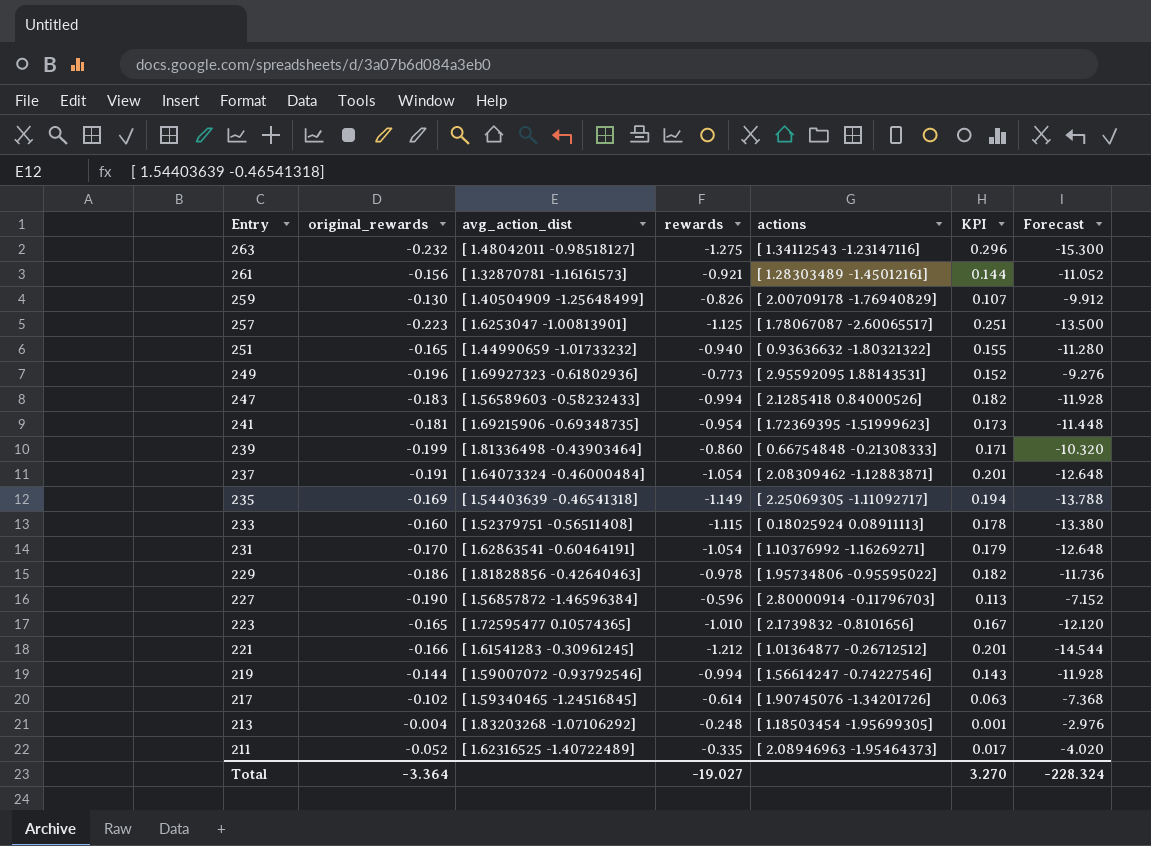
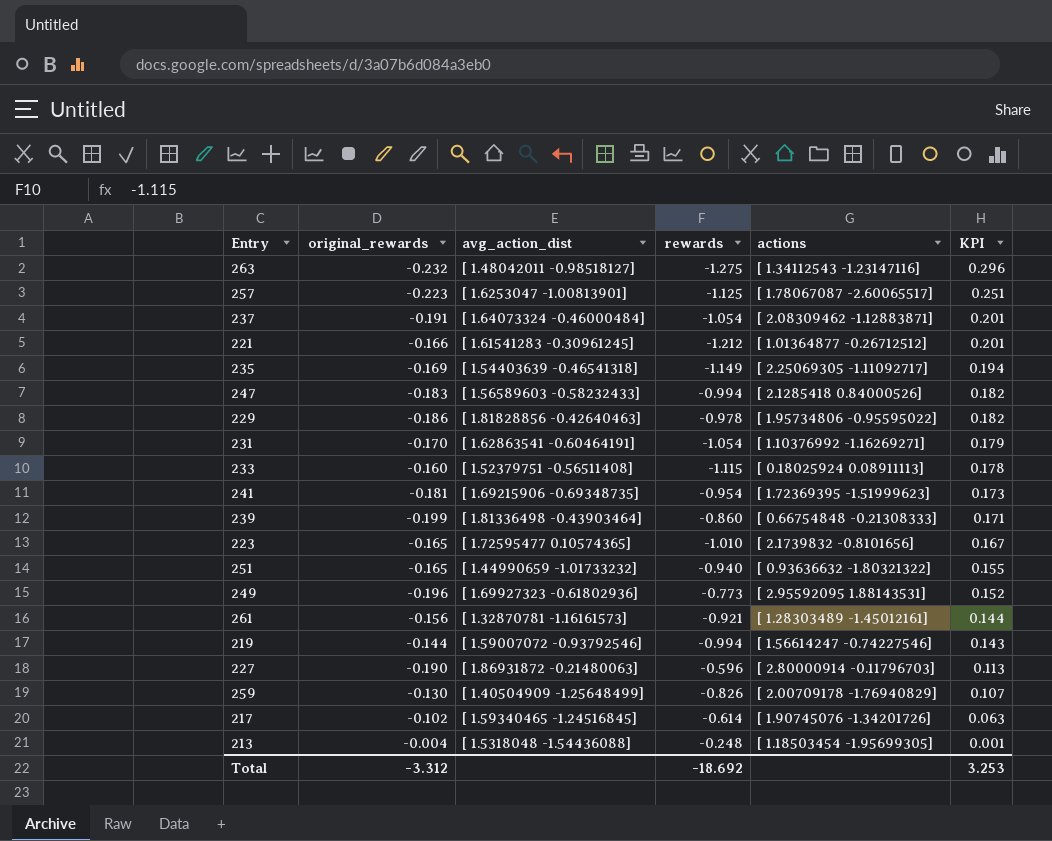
row order: Entry descending -> KPI descending
column Forecast | formula: [rewards] * 12 -> none
row 211: -0.052 | [ 1.62316525 -1.40722489] | -0.335 | [ 2.08946963 -1.95464373] | 0.017 | -4.020 -> none
227 | avg_action_dist: [ 1.56857872 -1.46596384] -> [ 1.86931872 -0.21480063]
213 | avg_action_dist: [ 1.83203268 -1.07106292] -> [ 1.5318048 -1.54436088]
Total | original_rewards: -3.364 -> -3.312
Total | rewards: -19.027 -> -18.692
Total | KPI: 3.270 -> 3.253

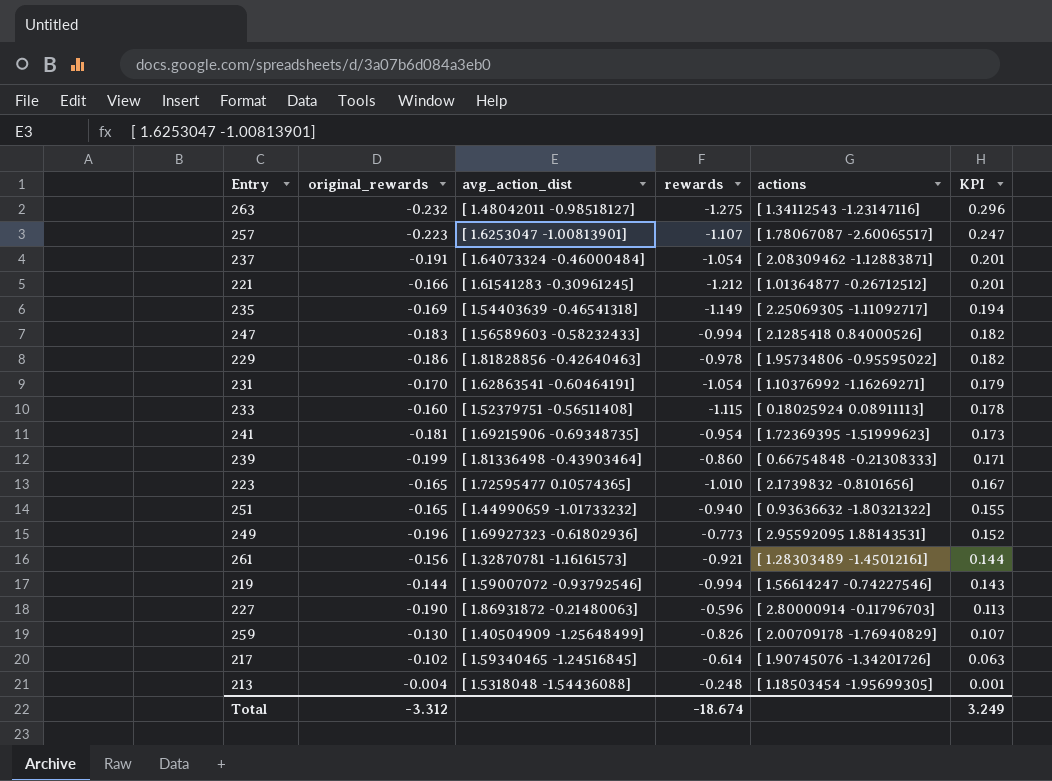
257 | rewards: -1.125 -> -1.107
257 | KPI: 0.251 -> 0.247
Total | rewards: -18.692 -> -18.674
Total | KPI: 3.253 -> 3.249

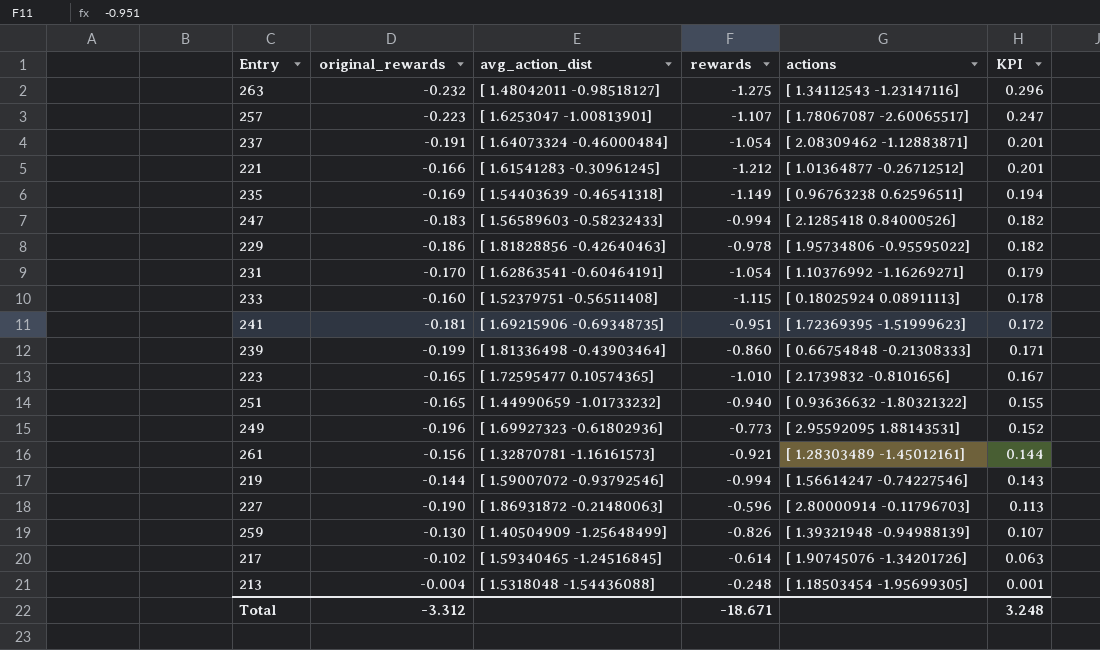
235 | actions: [ 2.25069305 -1.11092717] -> [ 0.96763238 0.62596511]
241 | rewards: -0.954 -> -0.951
241 | KPI: 0.173 -> 0.172
259 | actions: [ 2.00709178 -1.76940829] -> [ 1.39321948 -0.94988139]
Total | rewards: -18.674 -> -18.671
Total | KPI: 3.249 -> 3.248

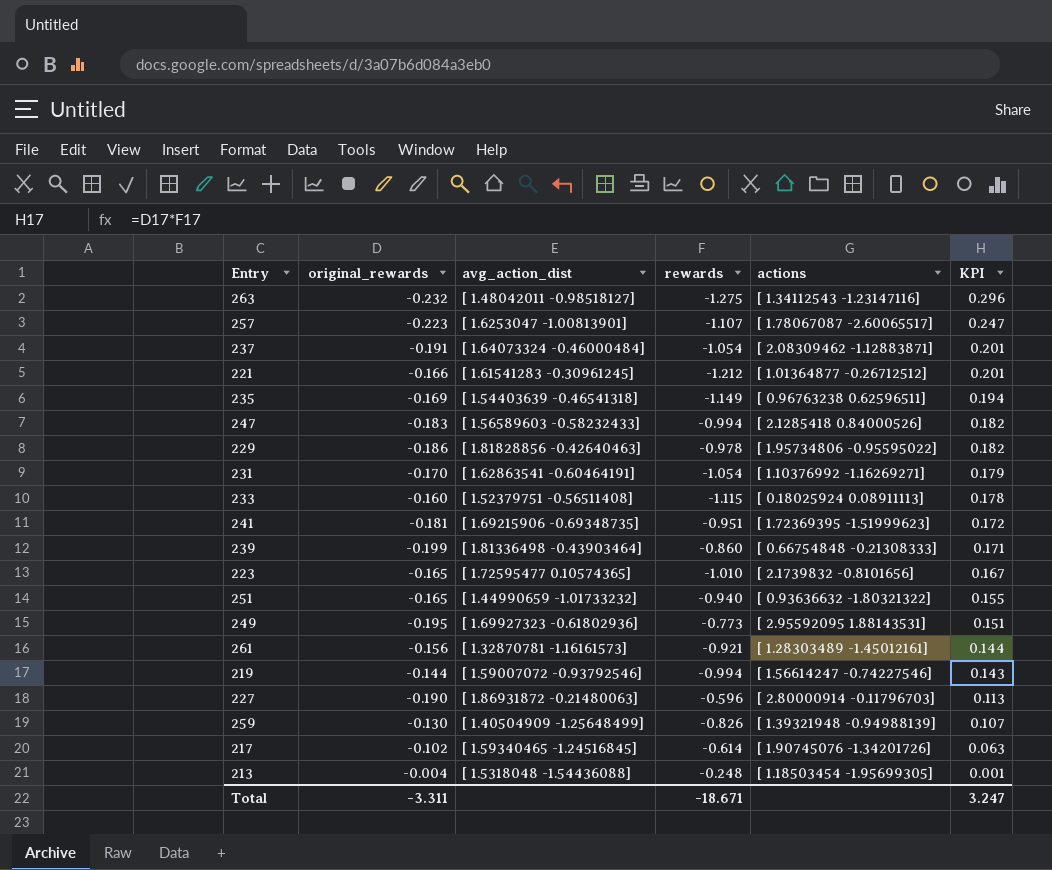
249 | original_rewards: -0.196 -> -0.195
249 | KPI: 0.152 -> 0.151
Total | original_rewards: -3.312 -> -3.311
Total | KPI: 3.248 -> 3.247

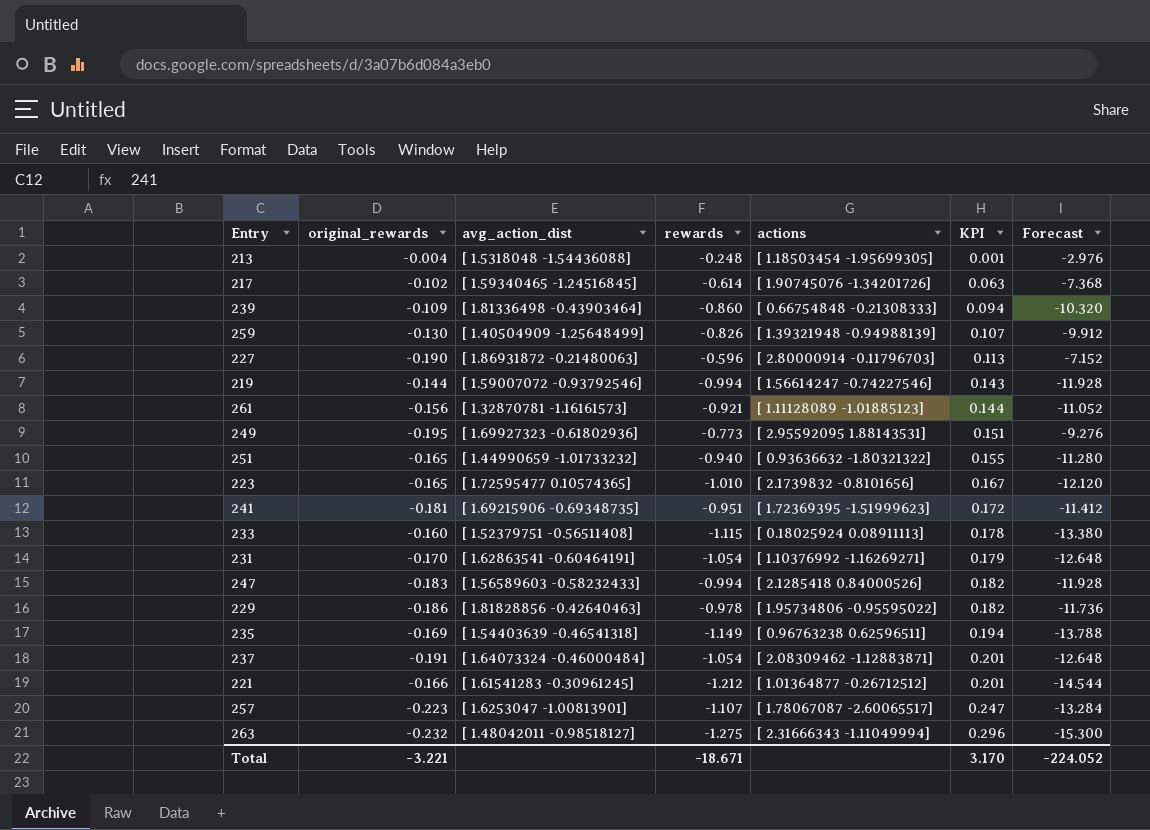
row order: KPI descending -> KPI ascending
column Forecast | formula: none -> [rewards] * 12
239 | original_rewards: -0.199 -> -0.109
239 | KPI: 0.171 -> 0.094
261 | actions: [ 1.28303489 -1.45012161] -> [ 1.11128089 -1.01885123]
263 | actions: [ 1.34112543 -1.23147116] -> [ 2.31666343 -1.11049994]
Total | original_rewards: -3.311 -> -3.221
Total | KPI: 3.247 -> 3.170

